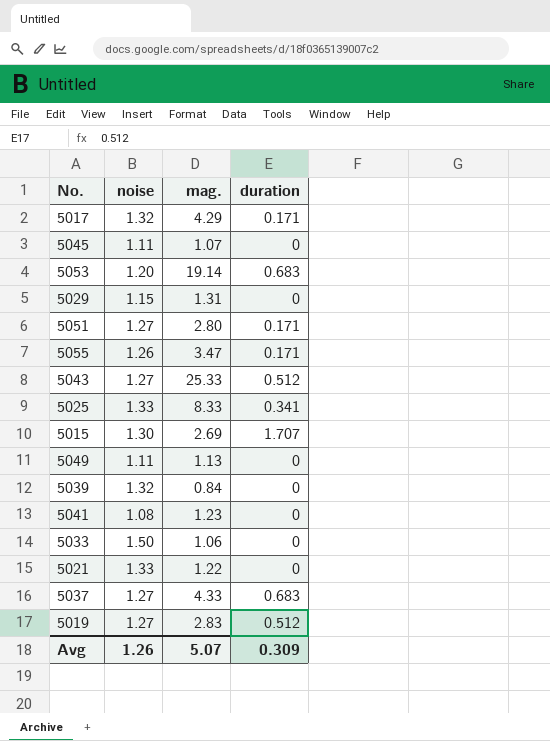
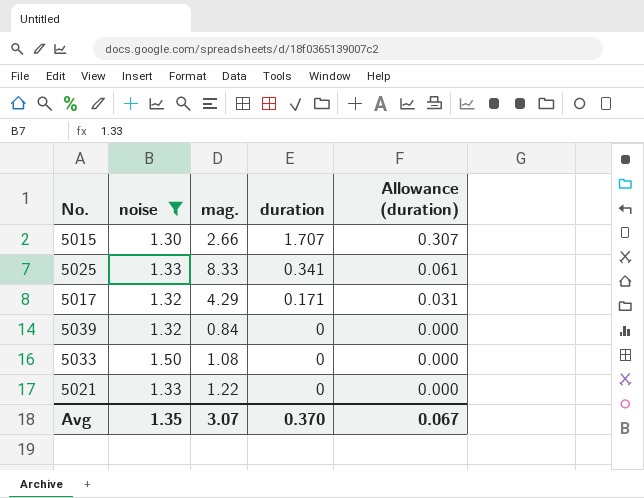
filter: none -> noise >= 1.30
row order: none -> duration descending
column Allowance (duration) | formula: none -> [duration] * 0.18
5015 | mag.: 2.69 -> 2.66
5033 | mag.: 1.06 -> 1.08
Avg | noise: 1.26 -> 1.35
Avg | mag.: 5.07 -> 3.07
Avg | duration: 0.309 -> 0.370

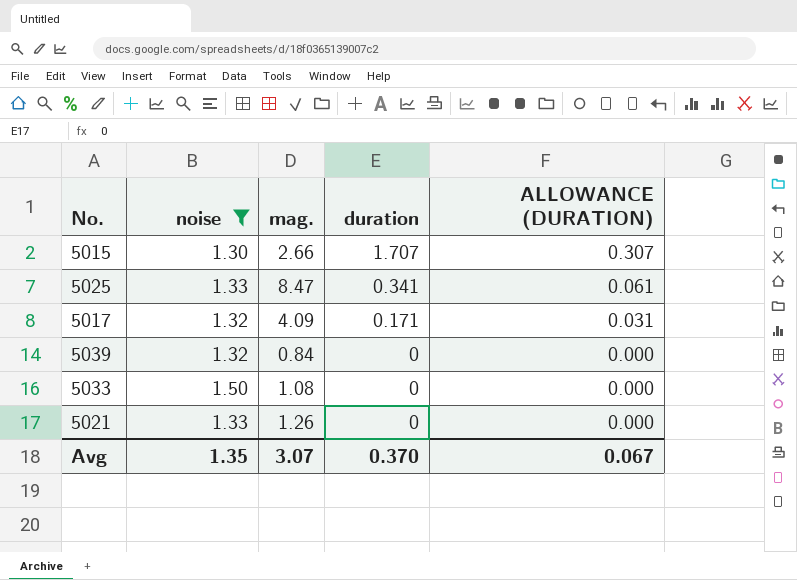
column name: Allowance (duration) -> ALLOWANCE (DURATION)
5025 | mag.: 8.33 -> 8.47
5017 | mag.: 4.29 -> 4.09
5021 | mag.: 1.22 -> 1.26

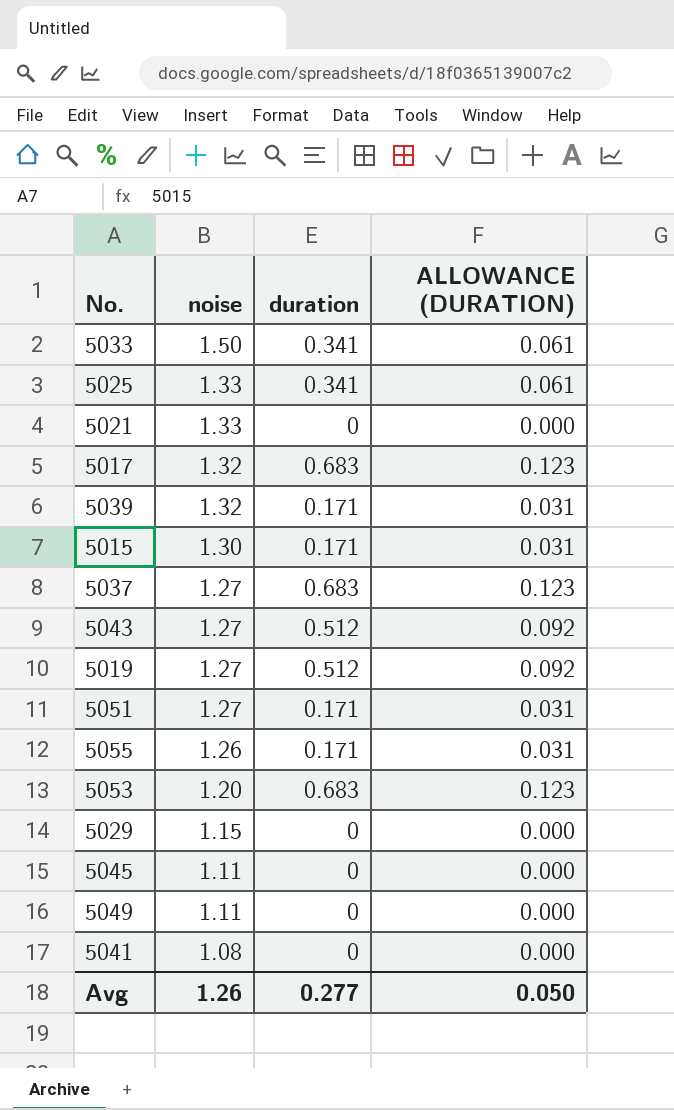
filter: noise >= 1.30 -> none
row order: duration descending -> noise descending
column mag. | position: 3 -> none
5033 | duration: 0 -> 0.341
5033 | ALLOWANCE (DURATION): 0.000 -> 0.061
5017 | duration: 0.171 -> 0.683
5017 | ALLOWANCE (DURATION): 0.031 -> 0.123
5039 | duration: 0 -> 0.171
5039 | ALLOWANCE (DURATION): 0.000 -> 0.031
5015 | duration: 1.707 -> 0.171
5015 | ALLOWANCE (DURATION): 0.307 -> 0.031
Avg | noise: 1.35 -> 1.26
Avg | duration: 0.370 -> 0.277
Avg | ALLOWANCE (DURATION): 0.067 -> 0.050

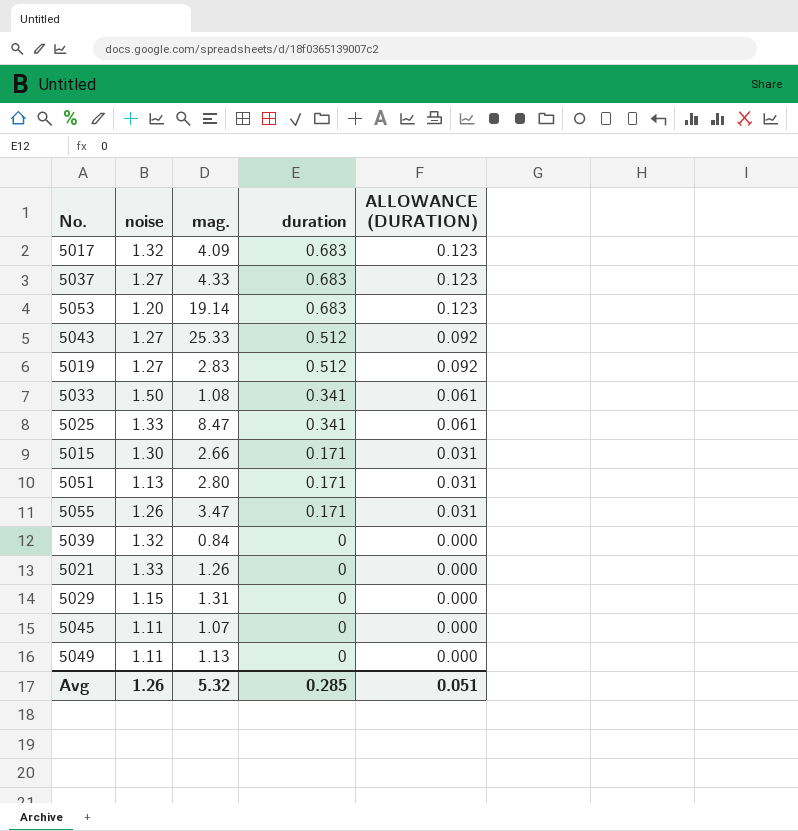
row order: noise descending -> duration descending
column mag. | position: none -> 3
row 5041: 1.08 | 0 | 0.000 -> none
5051 | noise: 1.27 -> 1.13
5039 | duration: 0.171 -> 0
5039 | ALLOWANCE (DURATION): 0.031 -> 0.000
Avg | duration: 0.277 -> 0.285
Avg | ALLOWANCE (DURATION): 0.050 -> 0.051

